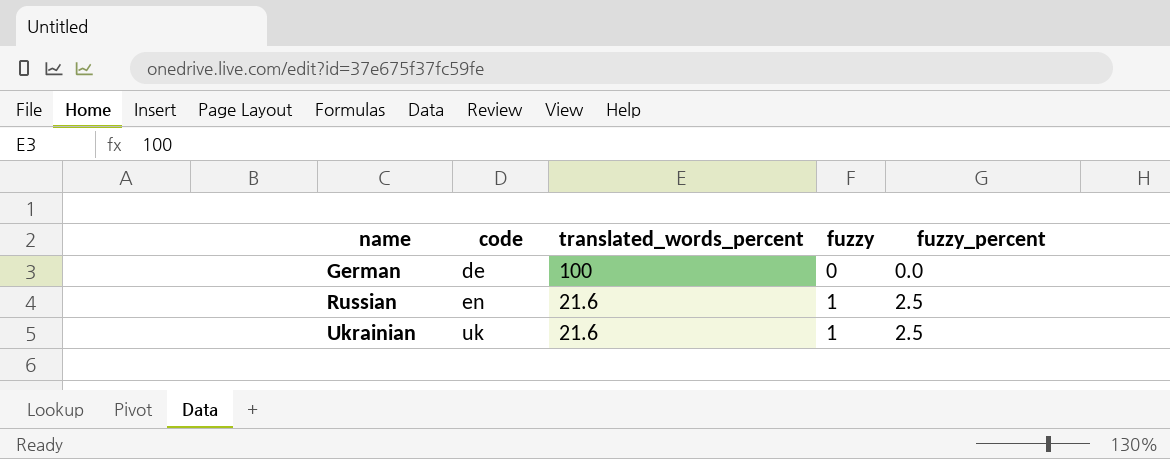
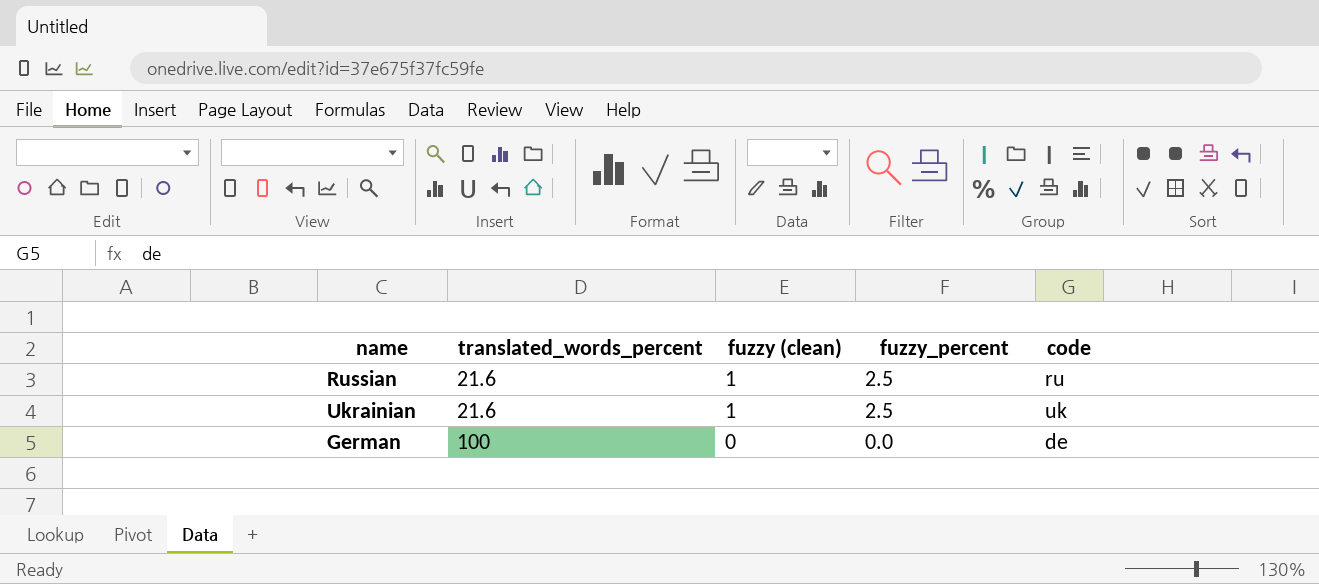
row order: name ascending -> translated_words_percent ascending
column name: fuzzy -> fuzzy (clean)
column code | position: 2 -> 5
Russian | code: en -> ru

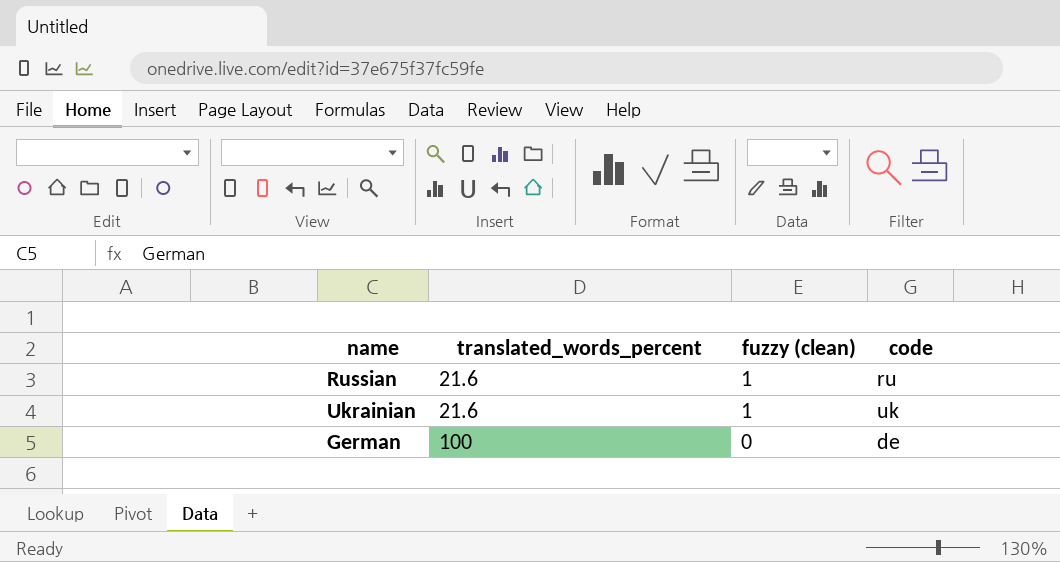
column fuzzy_percent | position: 4 -> none

